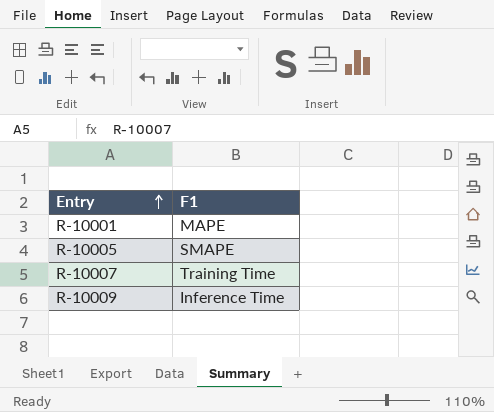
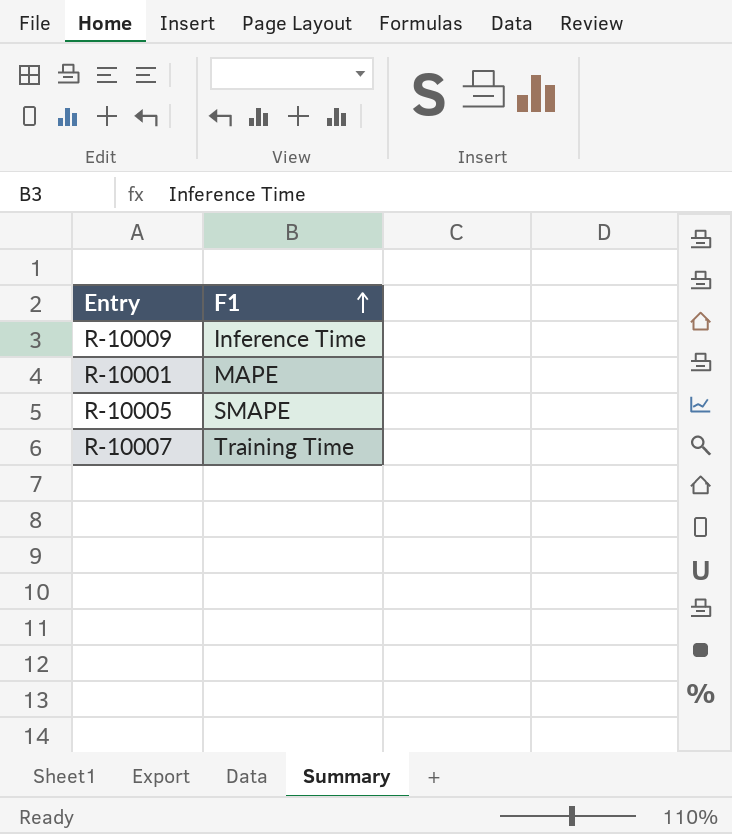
row order: Entry ascending -> F1 ascending

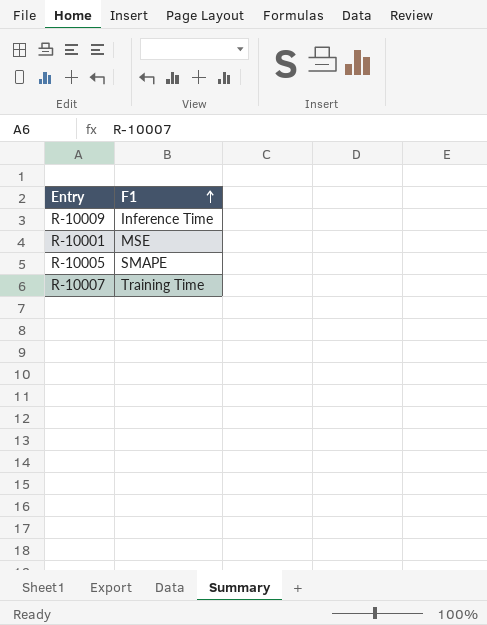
R-10001 | F1: MAPE -> MSE

